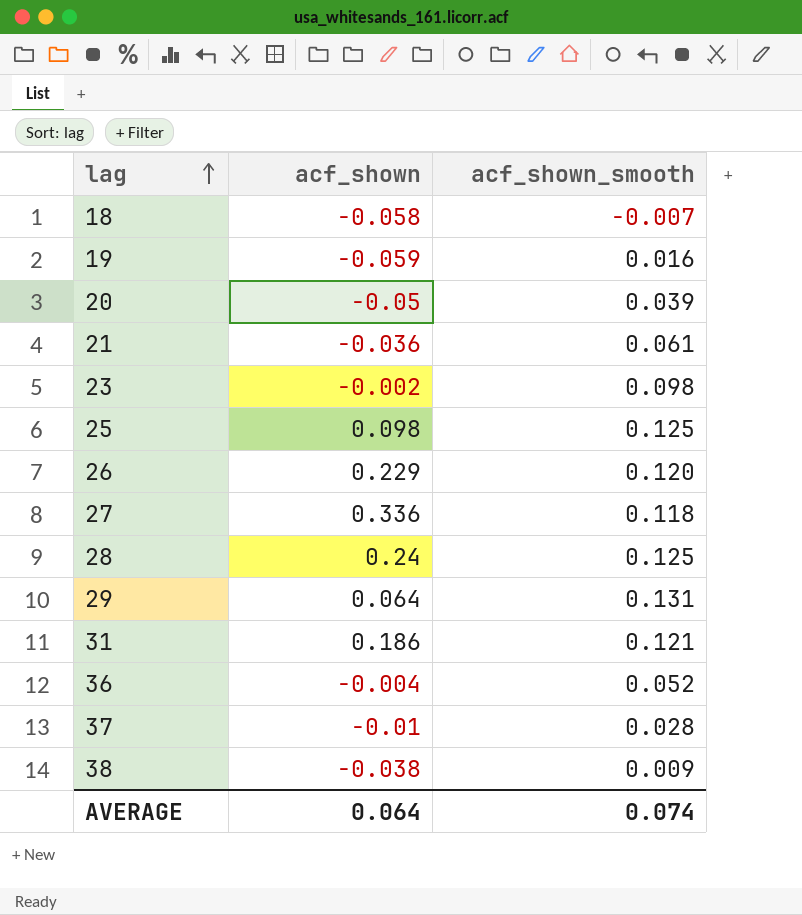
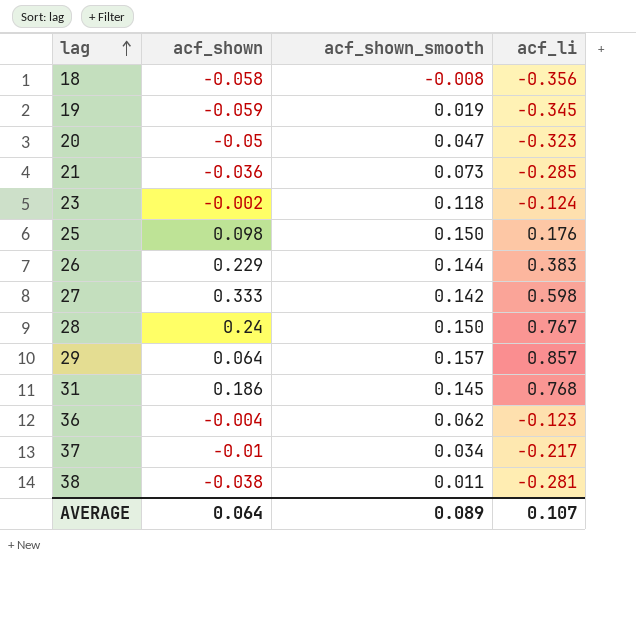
column acf_li | position: none -> 4
18 | acf_shown_smooth: -0.007 -> -0.008
19 | acf_shown_smooth: 0.016 -> 0.019
20 | acf_shown_smooth: 0.039 -> 0.047
21 | acf_shown_smooth: 0.061 -> 0.073
23 | acf_shown_smooth: 0.098 -> 0.118
25 | acf_shown_smooth: 0.125 -> 0.150
26 | acf_shown_smooth: 0.120 -> 0.144
27 | acf_shown: 0.336 -> 0.333
27 | acf_shown_smooth: 0.118 -> 0.142
28 | acf_shown_smooth: 0.125 -> 0.150
29 | acf_shown_smooth: 0.131 -> 0.157
31 | acf_shown_smooth: 0.121 -> 0.145
36 | acf_shown_smooth: 0.052 -> 0.062
37 | acf_shown_smooth: 0.028 -> 0.034
38 | acf_shown_smooth: 0.009 -> 0.011
AVERAGE | acf_shown_smooth: 0.074 -> 0.089

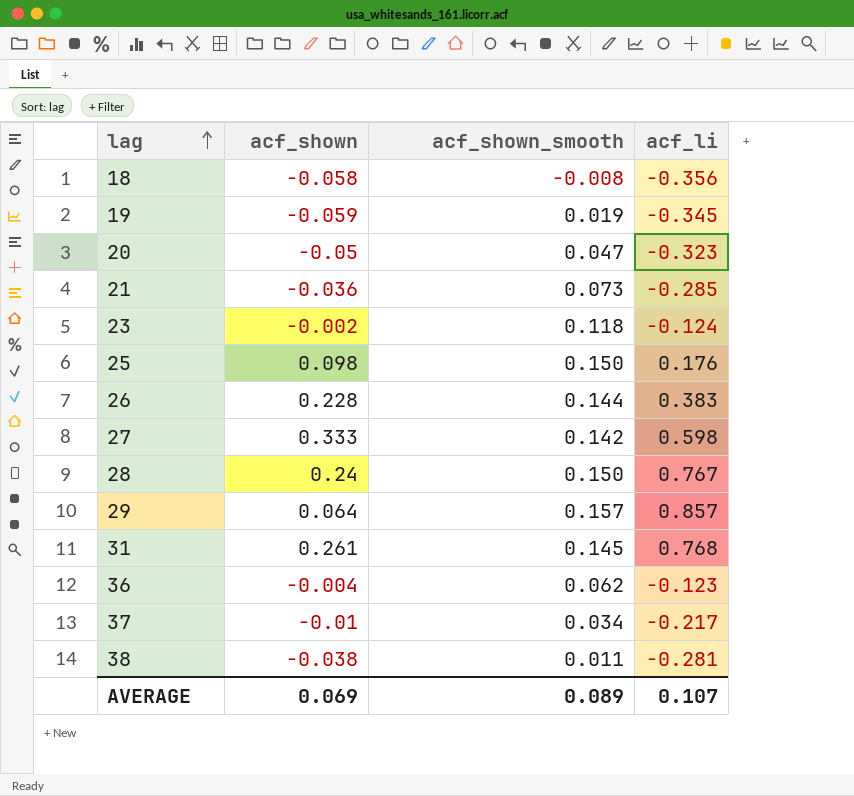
26 | acf_shown: 0.229 -> 0.228
31 | acf_shown: 0.186 -> 0.261
AVERAGE | acf_shown: 0.064 -> 0.069

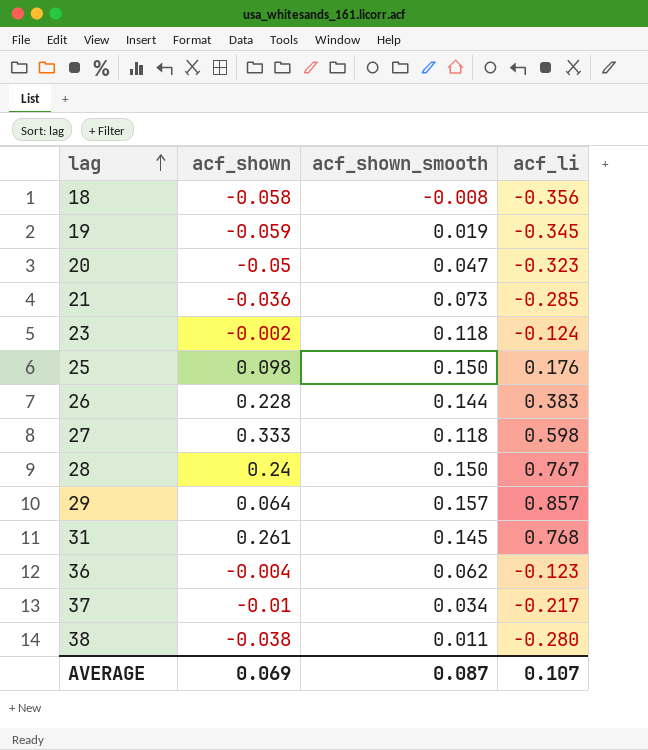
27 | acf_shown_smooth: 0.142 -> 0.118
38 | acf_li: -0.281 -> -0.280
AVERAGE | acf_shown_smooth: 0.089 -> 0.087

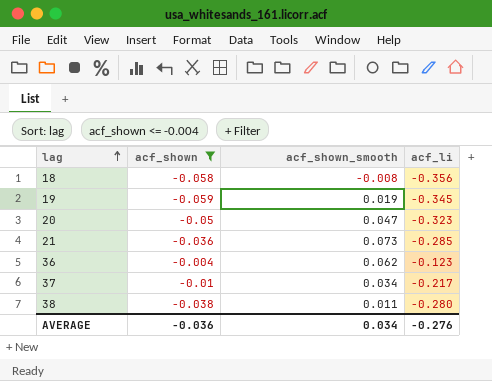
filter: none -> acf_shown <= -0.004
AVERAGE | acf_shown: 0.069 -> -0.036
AVERAGE | acf_shown_smooth: 0.087 -> 0.034
AVERAGE | acf_li: 0.107 -> -0.276

